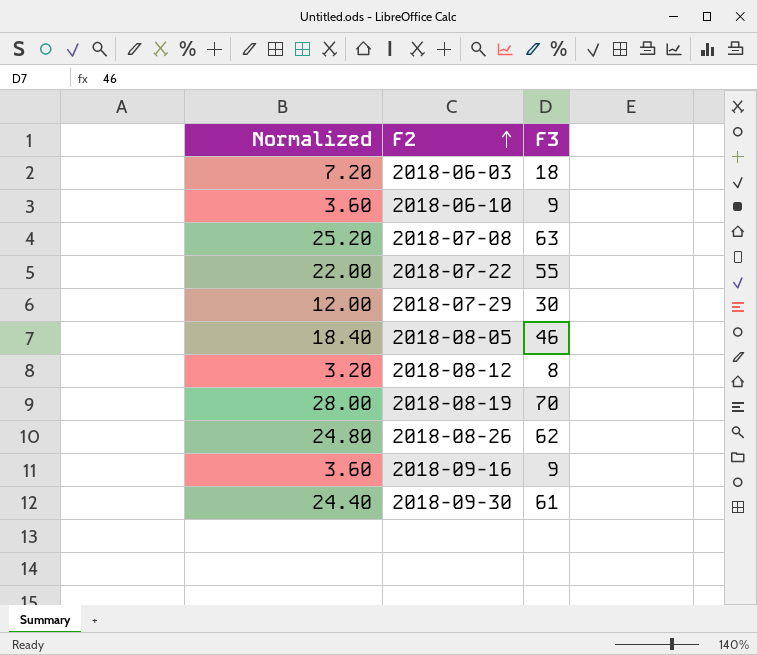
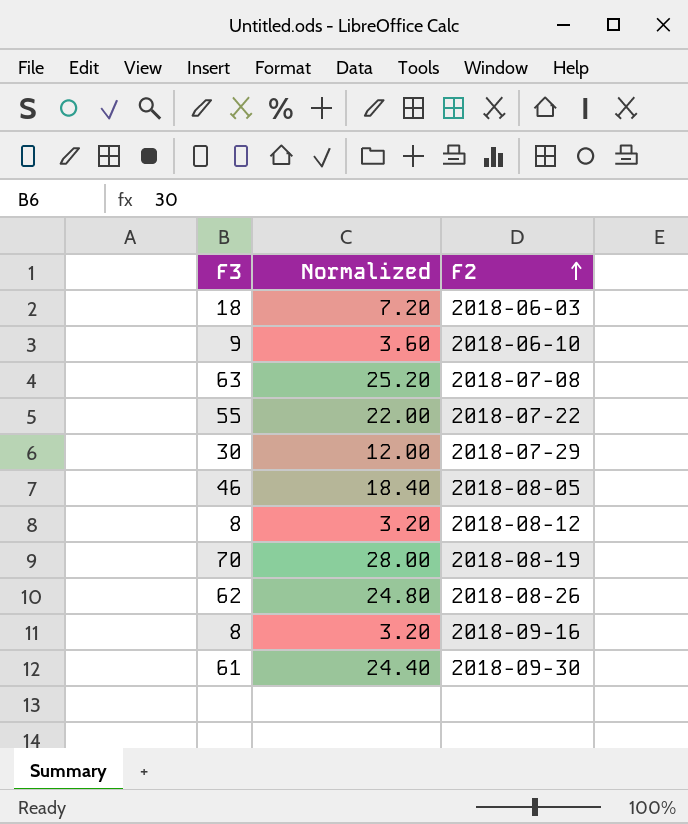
column F3 | position: 3 -> 1
2018-09-16 | F3: 9 -> 8
2018-09-16 | Normalized: 3.60 -> 3.20

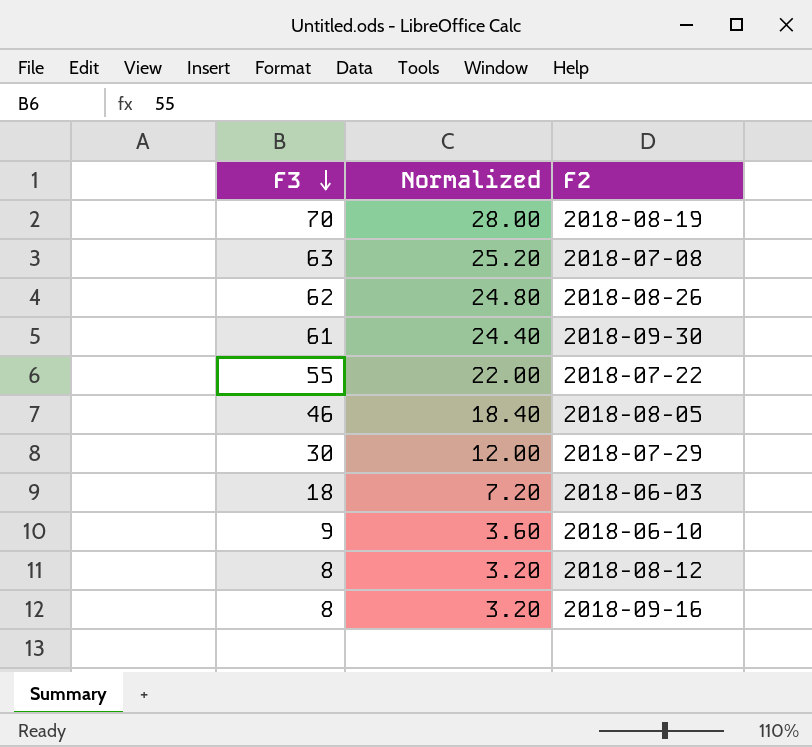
row order: F2 ascending -> F3 descending

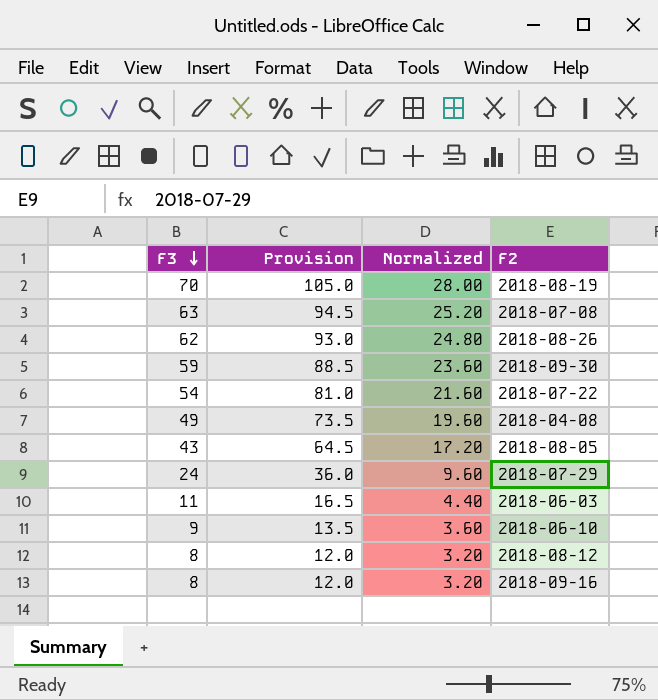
column Provision | formula: none -> [F3] * 1.5
2018-09-30 | F3: 61 -> 59
2018-09-30 | Normalized: 24.40 -> 23.60
2018-07-22 | F3: 55 -> 54
2018-07-22 | Normalized: 22.00 -> 21.60
row 2018-04-08: none -> 49 | 73.5 | 19.60
2018-08-05 | F3: 46 -> 43
2018-08-05 | Normalized: 18.40 -> 17.20
2018-07-29 | F3: 30 -> 24
2018-07-29 | Normalized: 12.00 -> 9.60
2018-06-03 | F3: 18 -> 11
2018-06-03 | Normalized: 7.20 -> 4.40

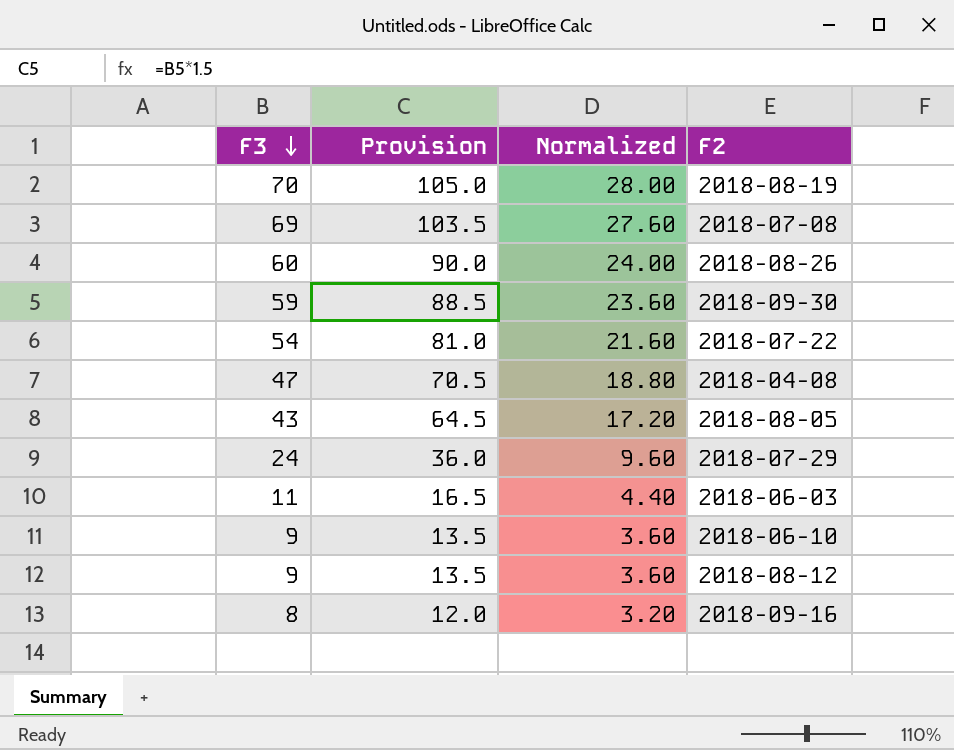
2018-07-08 | F3: 63 -> 69
2018-07-08 | Provision: 94.5 -> 103.5
2018-07-08 | Normalized: 25.20 -> 27.60
2018-08-26 | F3: 62 -> 60
2018-08-26 | Provision: 93.0 -> 90.0
2018-08-26 | Normalized: 24.80 -> 24.00
2018-04-08 | F3: 49 -> 47
2018-04-08 | Provision: 73.5 -> 70.5
2018-04-08 | Normalized: 19.60 -> 18.80
2018-08-12 | F3: 8 -> 9
2018-08-12 | Provision: 12.0 -> 13.5
2018-08-12 | Normalized: 3.20 -> 3.60

